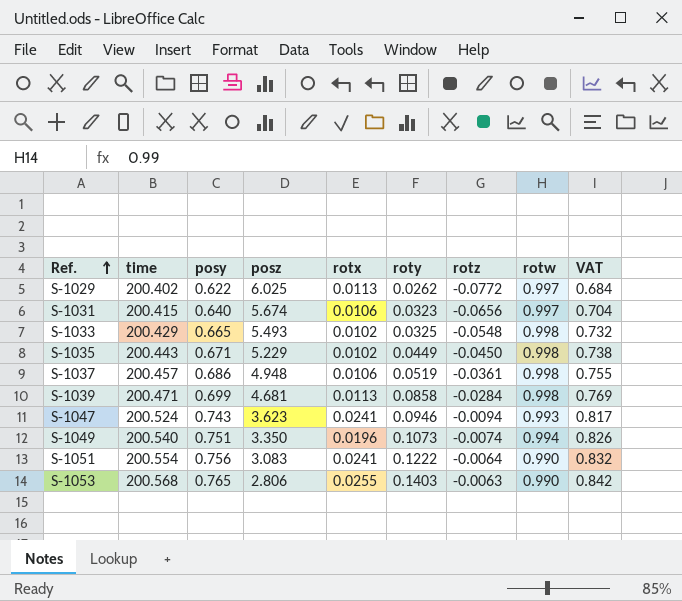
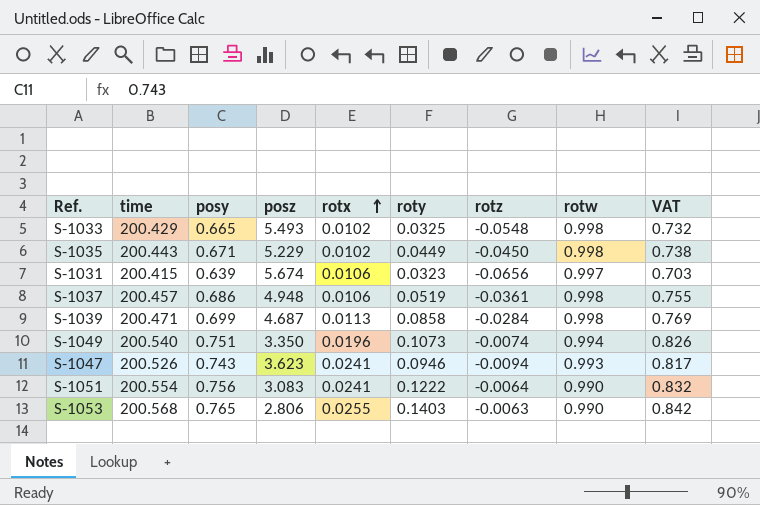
row order: Ref. ascending -> rotx ascending
row S-1029: 200.402 | 0.622 | 6.025 | 0.0113 | 0.0262 | -0.0772 | 0.997 | 0.684 -> none
S-1031 | posy: 0.640 -> 0.639
S-1031 | VAT: 0.704 -> 0.703
S-1039 | posz: 4.681 -> 4.687
S-1047 | time: 200.524 -> 200.526

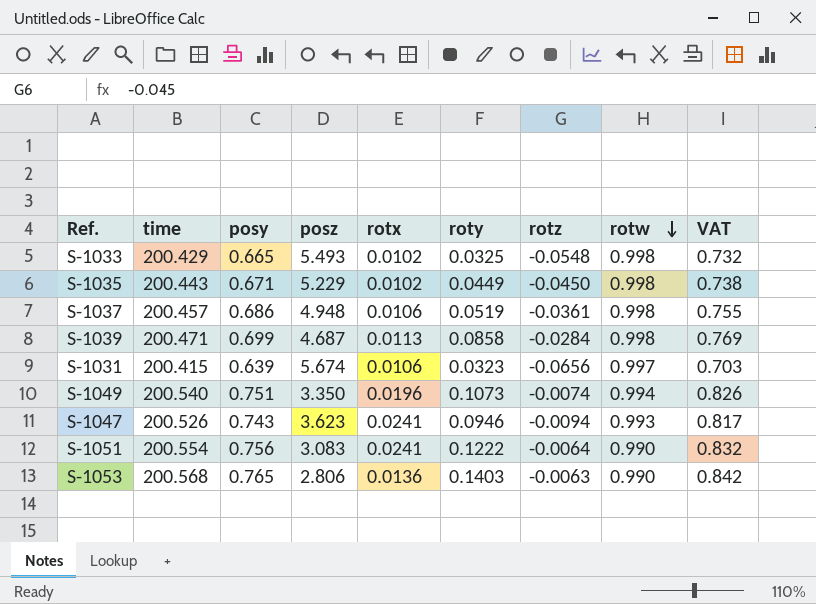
row order: rotx ascending -> rotw descending
S-1053 | rotx: 0.0255 -> 0.0136

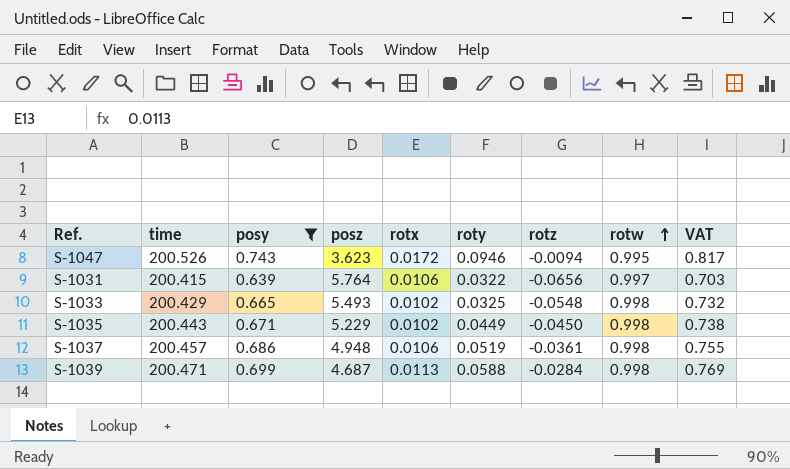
filter: none -> posy <= 0.743
row order: rotw descending -> rotw ascending
S-1047 | rotx: 0.0241 -> 0.0172
S-1047 | rotw: 0.993 -> 0.995
S-1031 | posz: 5.674 -> 5.764
S-1031 | roty: 0.0323 -> 0.0322
S-1039 | roty: 0.0858 -> 0.0588

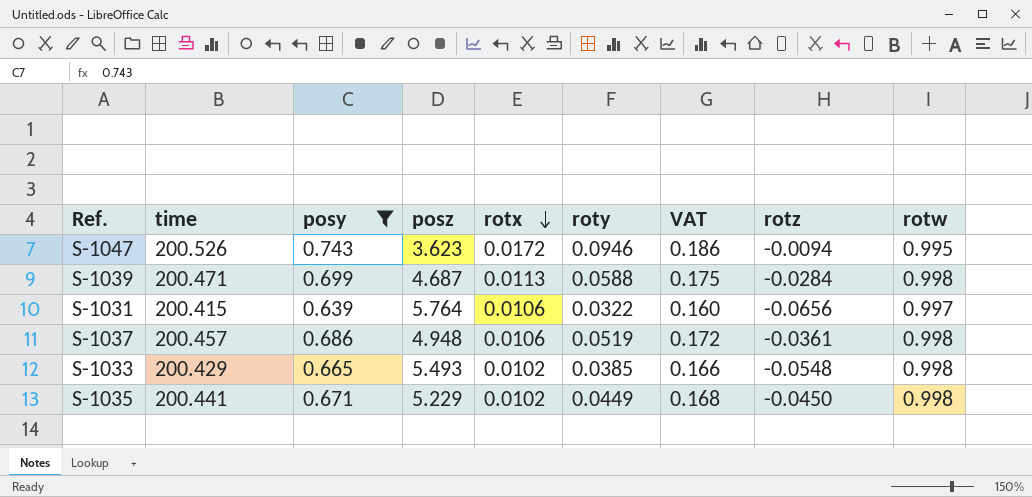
row order: rotw ascending -> rotx descending
column VAT | formula: [posy] * 1.1 -> [posy] * 0.25
column VAT | position: 9 -> 7
S-1033 | roty: 0.0325 -> 0.0385
S-1035 | time: 200.443 -> 200.441

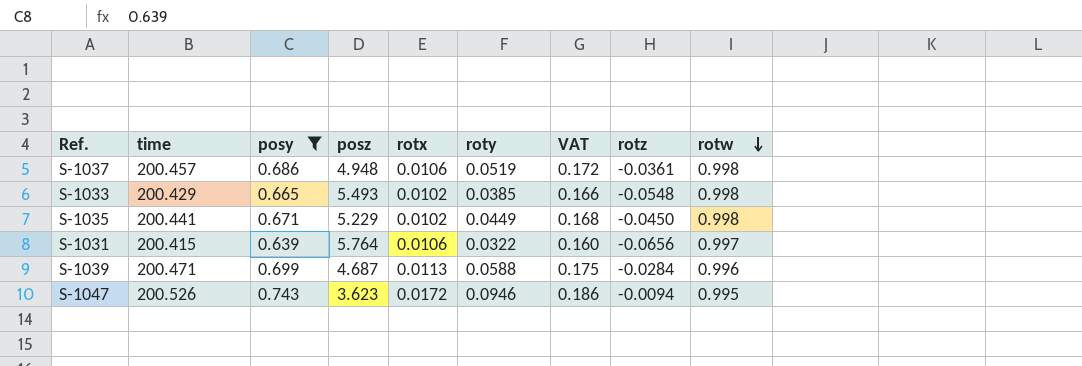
row order: rotx descending -> rotw descending
S-1039 | rotw: 0.998 -> 0.996

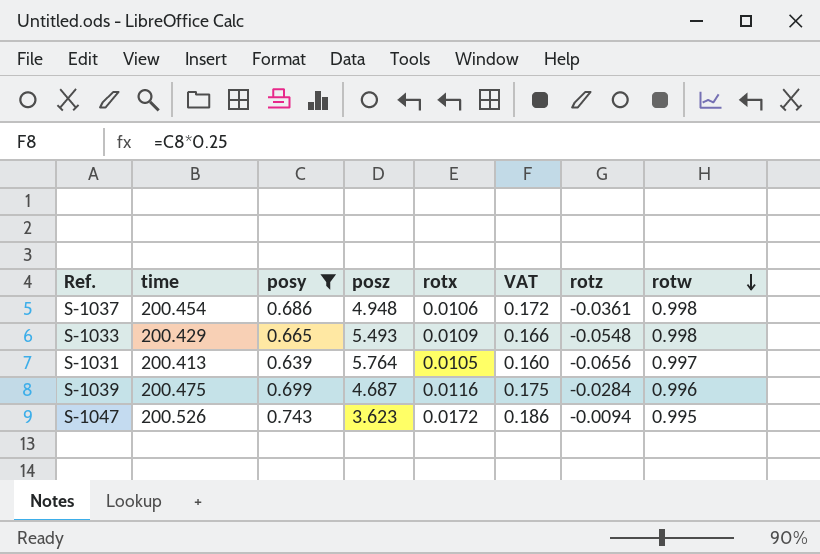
column roty | position: 6 -> none
row S-1035: 200.441 | 0.671 | 5.229 | 0.0102 | 0.0449 | 0.168 | -0.0450 | 0.998 -> none
S-1037 | time: 200.457 -> 200.454
S-1033 | rotx: 0.0102 -> 0.0109
S-1031 | time: 200.415 -> 200.413
S-1031 | rotx: 0.0106 -> 0.0105
S-1039 | time: 200.471 -> 200.475
S-1039 | rotx: 0.0113 -> 0.0116

